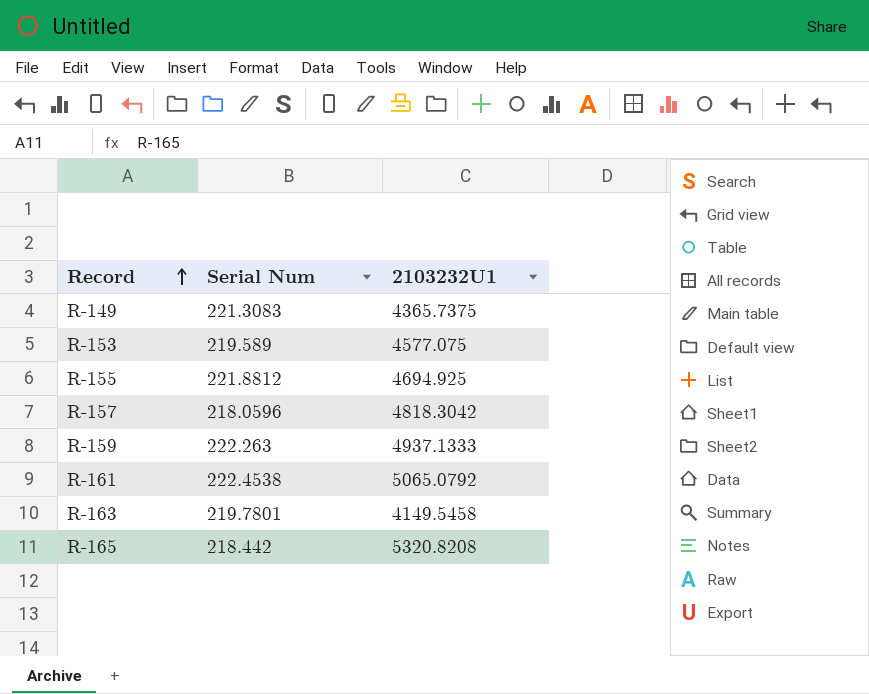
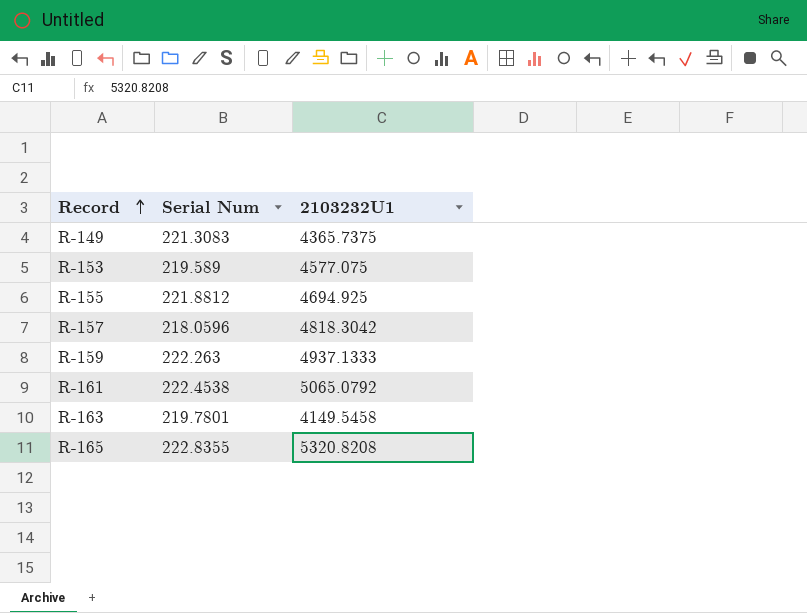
R-165 | Serial Num: 218.442 -> 222.8355

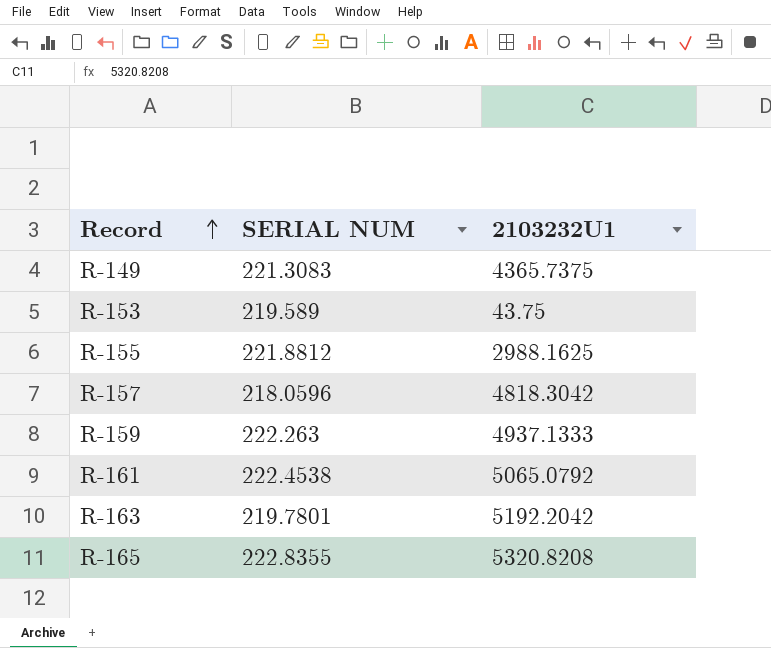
column name: Serial Num -> SERIAL NUM
R-153 | 2103232U1: 4577.075 -> 43.75
R-155 | 2103232U1: 4694.925 -> 2988.1625
R-163 | 2103232U1: 4149.5458 -> 5192.2042

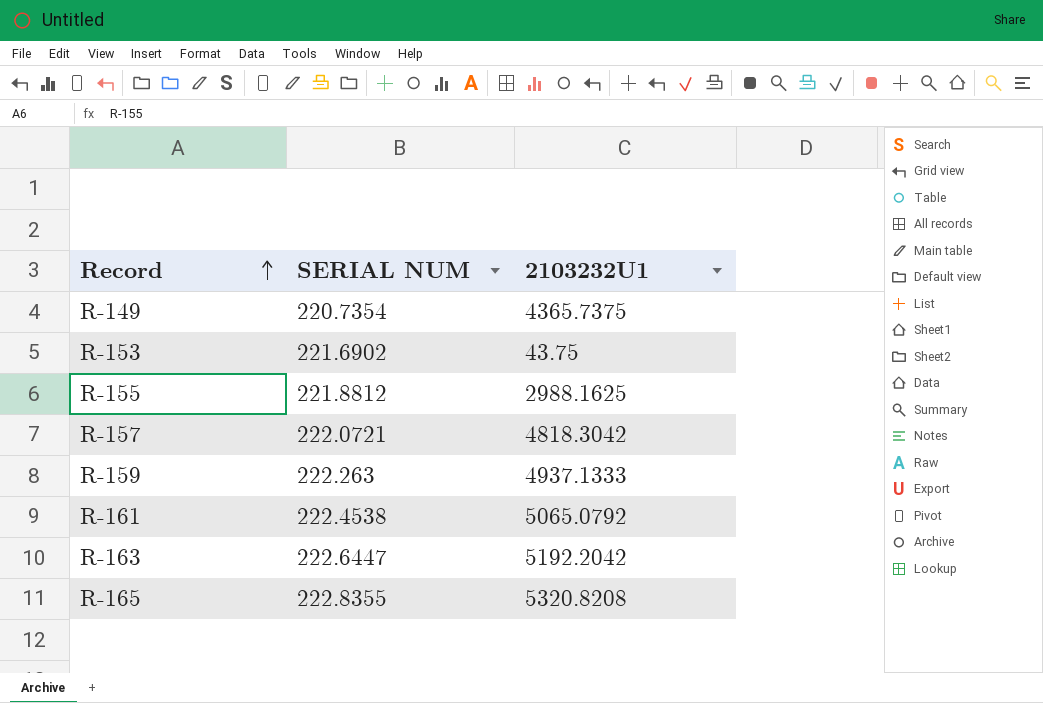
R-149 | SERIAL NUM: 221.3083 -> 220.7354
R-153 | SERIAL NUM: 219.589 -> 221.6902
R-157 | SERIAL NUM: 218.0596 -> 222.0721
R-163 | SERIAL NUM: 219.7801 -> 222.6447

